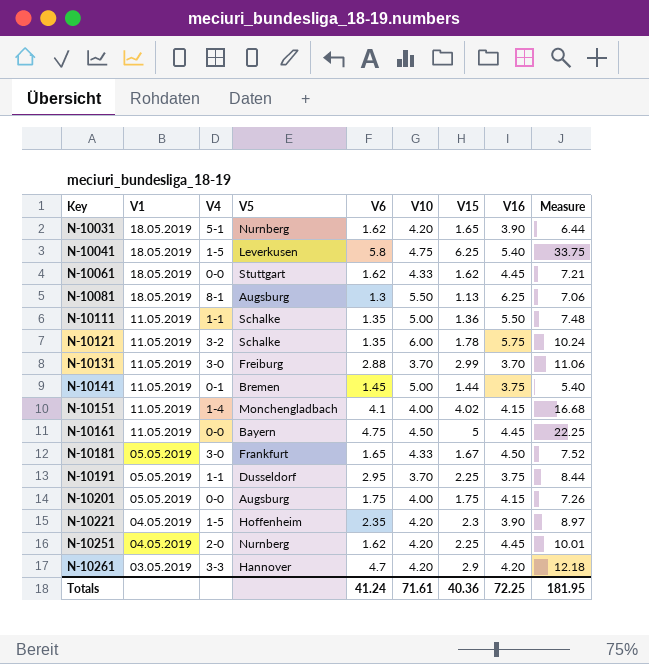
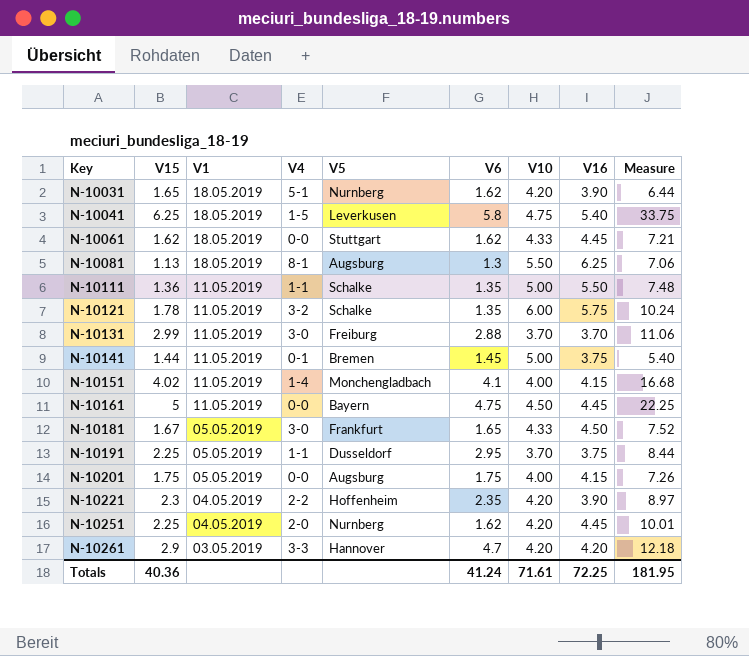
column V15 | position: 7 -> 2
N-10221 | V4: 1-5 -> 2-2

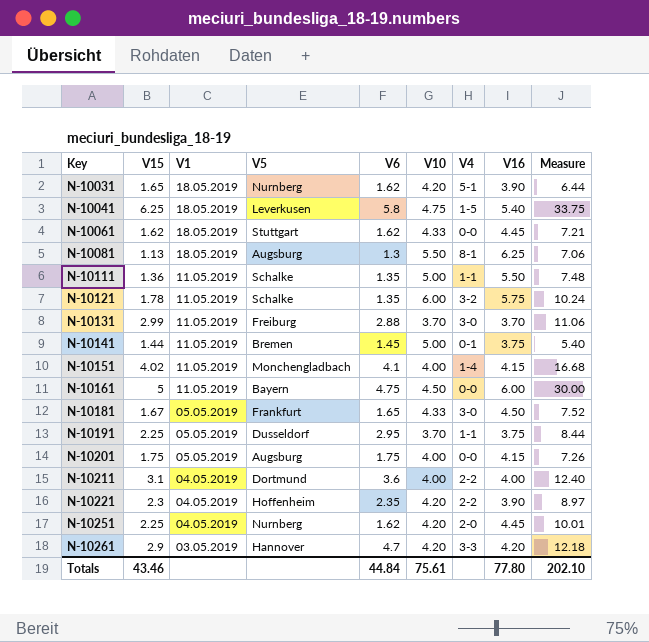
column V4 | position: 4 -> 7
N-10161 | V16: 4.45 -> 6.00
N-10161 | Measure: 22.25 -> 30.00
row N-10211: none -> 3.1 | 04.05.2019 | Dortmund | 3.6 | 4.00 | 2-2 | 4.00 | 12.40
Totals | V15: 40.36 -> 43.46
Totals | V6: 41.24 -> 44.84
Totals | V10: 71.61 -> 75.61
Totals | V16: 72.25 -> 77.80
Totals | Measure: 181.95 -> 202.10

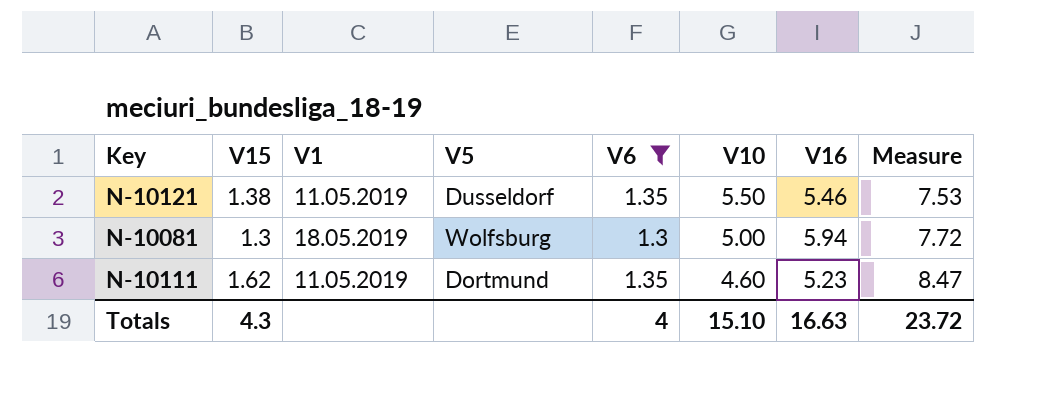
filter: none -> V6 <= 1.35
row order: Key ascending -> V10 descending
column V4 | position: 7 -> none
N-10121 | V15: 1.78 -> 1.38
N-10121 | V5: Schalke -> Dusseldorf
N-10121 | V10: 6.00 -> 5.50
N-10121 | V16: 5.75 -> 5.46
N-10121 | Measure: 10.24 -> 7.53
N-10081 | V15: 1.13 -> 1.3
N-10081 | V5: Augsburg -> Wolfsburg
N-10081 | V10: 5.50 -> 5.00
N-10081 | V16: 6.25 -> 5.94
N-10081 | Measure: 7.06 -> 7.72
N-10111 | V15: 1.36 -> 1.62
N-10111 | V5: Schalke -> Dortmund
N-10111 | V10: 5.00 -> 4.60
N-10111 | V16: 5.50 -> 5.23
N-10111 | Measure: 7.48 -> 8.47
Totals | V15: 43.46 -> 4.3
Totals | V6: 44.84 -> 4
Totals | V10: 75.61 -> 15.10
Totals | V16: 77.80 -> 16.63
Totals | Measure: 202.10 -> 23.72

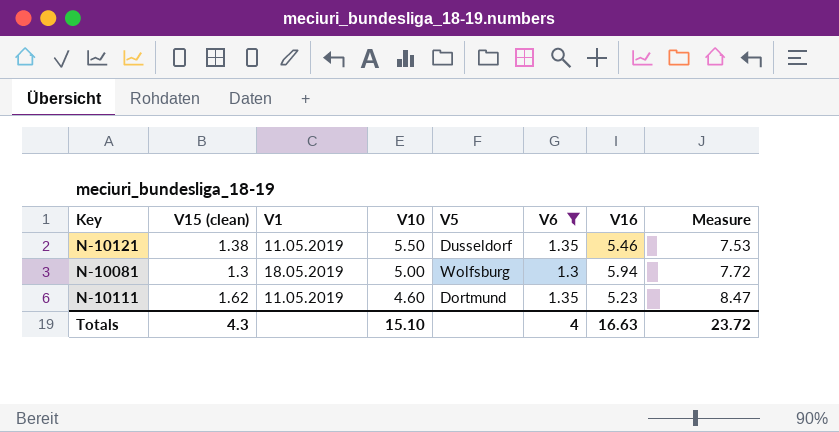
column name: V15 -> V15 (clean)
column V10 | position: 6 -> 4

